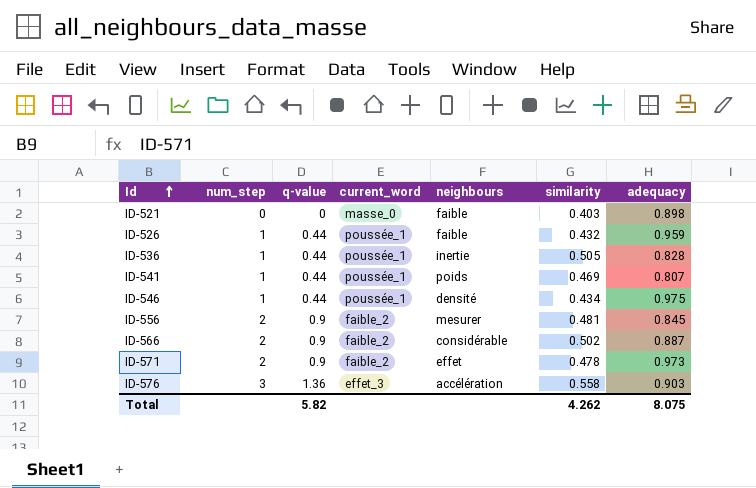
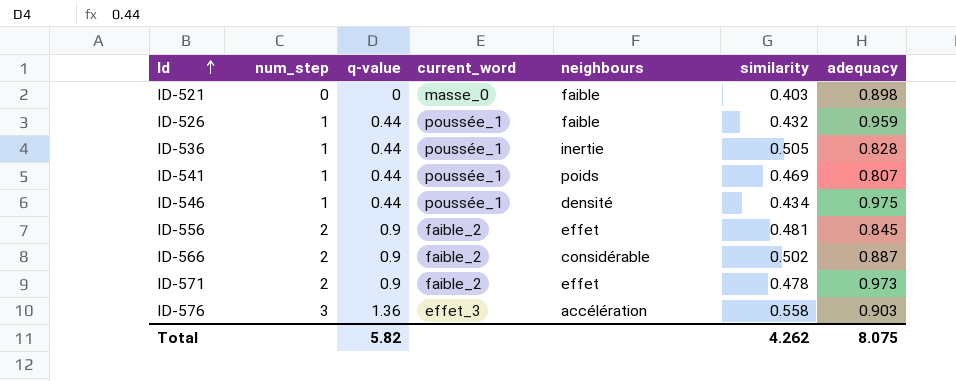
ID-556 | neighbours: mesurer -> effet

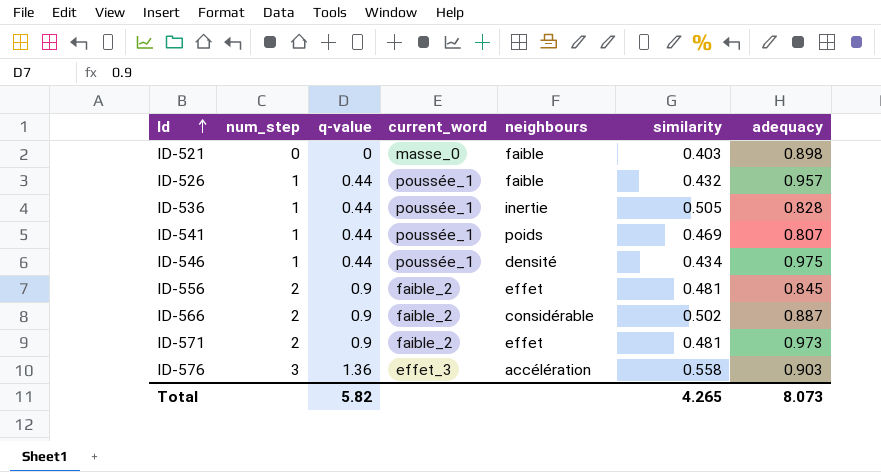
ID-526 | adequacy: 0.959 -> 0.957
ID-571 | similarity: 0.478 -> 0.481
Total | similarity: 4.262 -> 4.265
Total | adequacy: 8.075 -> 8.073

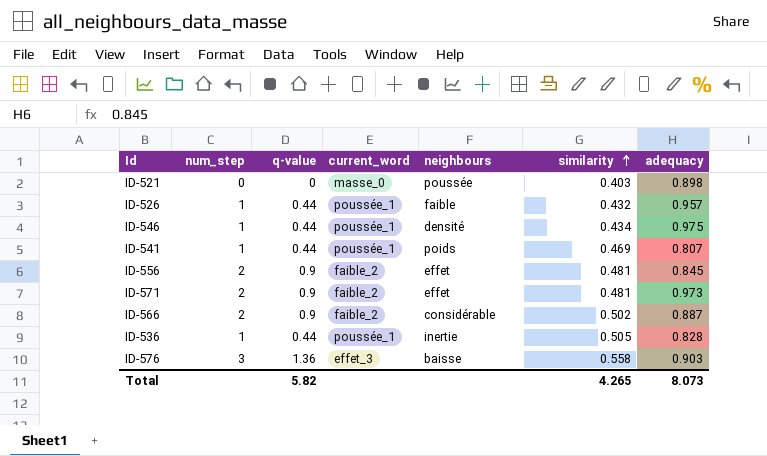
row order: Id ascending -> similarity ascending
ID-521 | neighbours: faible -> poussée
ID-576 | neighbours: accélération -> baisse

